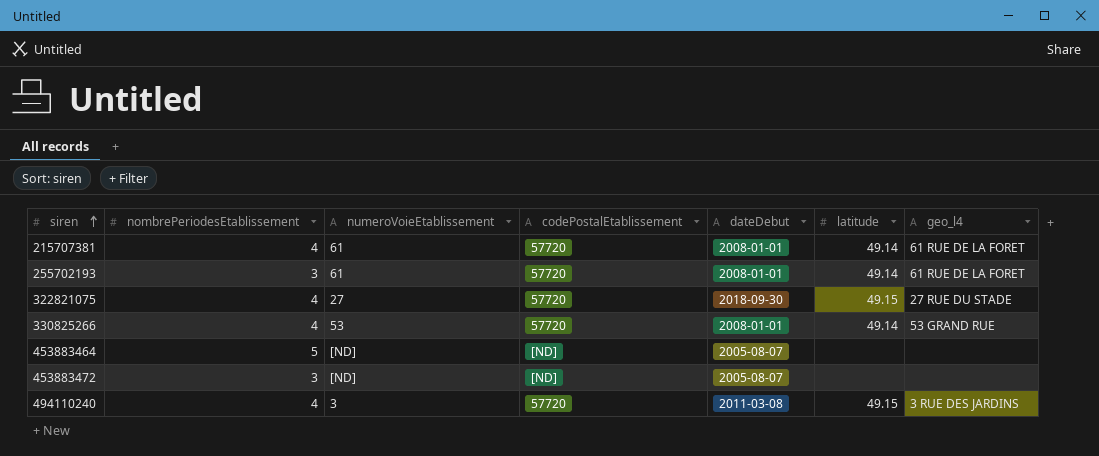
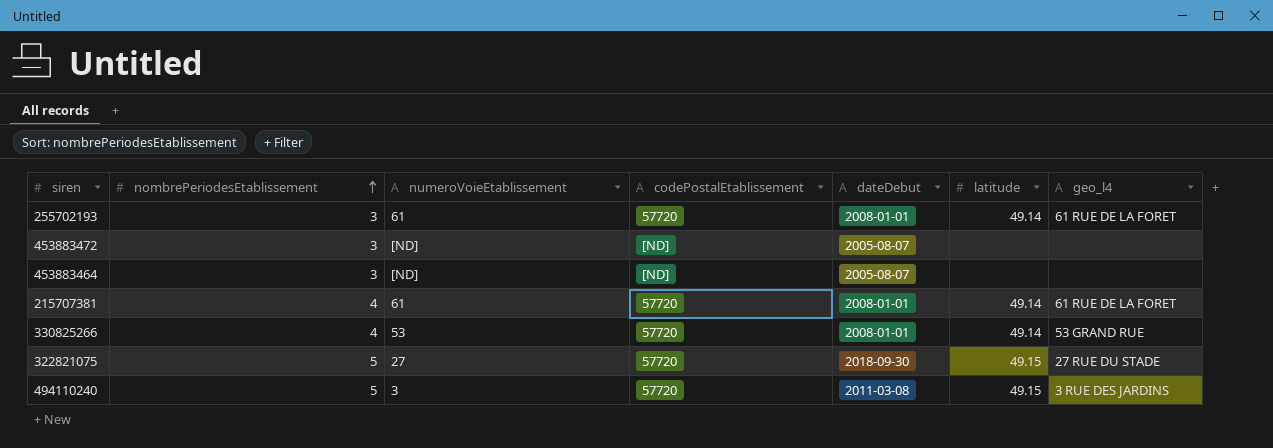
row order: siren ascending -> nombrePeriodesEtablissement ascending
453883464 | nombrePeriodesEtablissement: 5 -> 3
322821075 | nombrePeriodesEtablissement: 4 -> 5
494110240 | nombrePeriodesEtablissement: 4 -> 5

